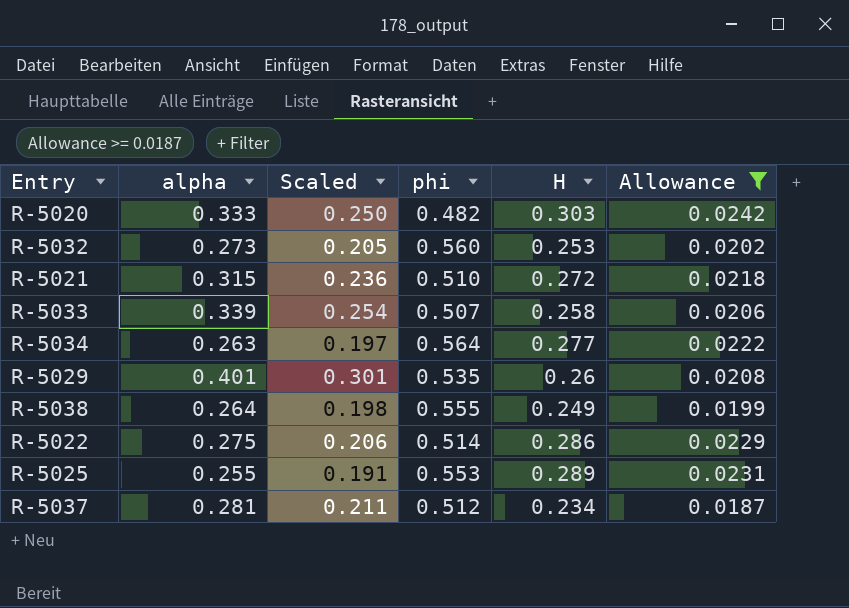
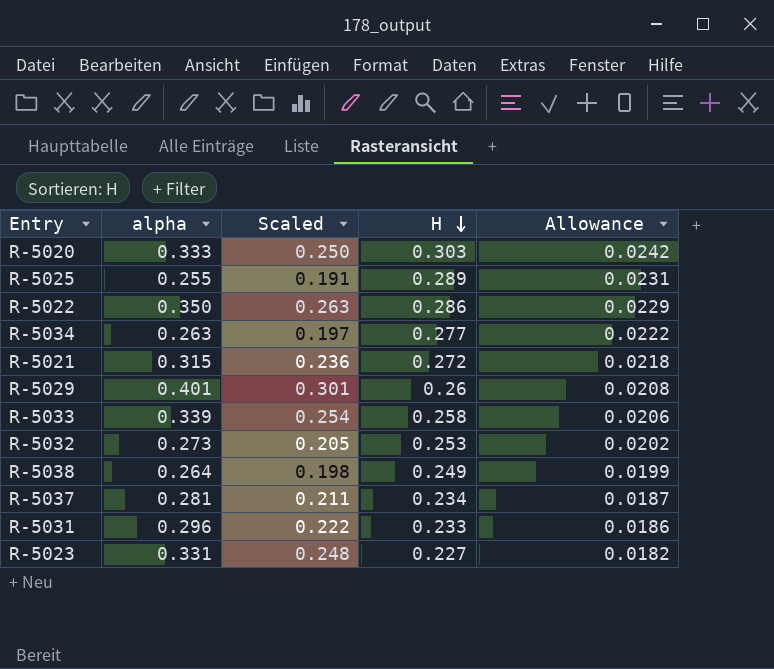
filter: Allowance >= 0.0187 -> none
row order: none -> H descending
column phi | position: 4 -> none
R-5022 | alpha: 0.275 -> 0.350
R-5022 | Scaled: 0.206 -> 0.263

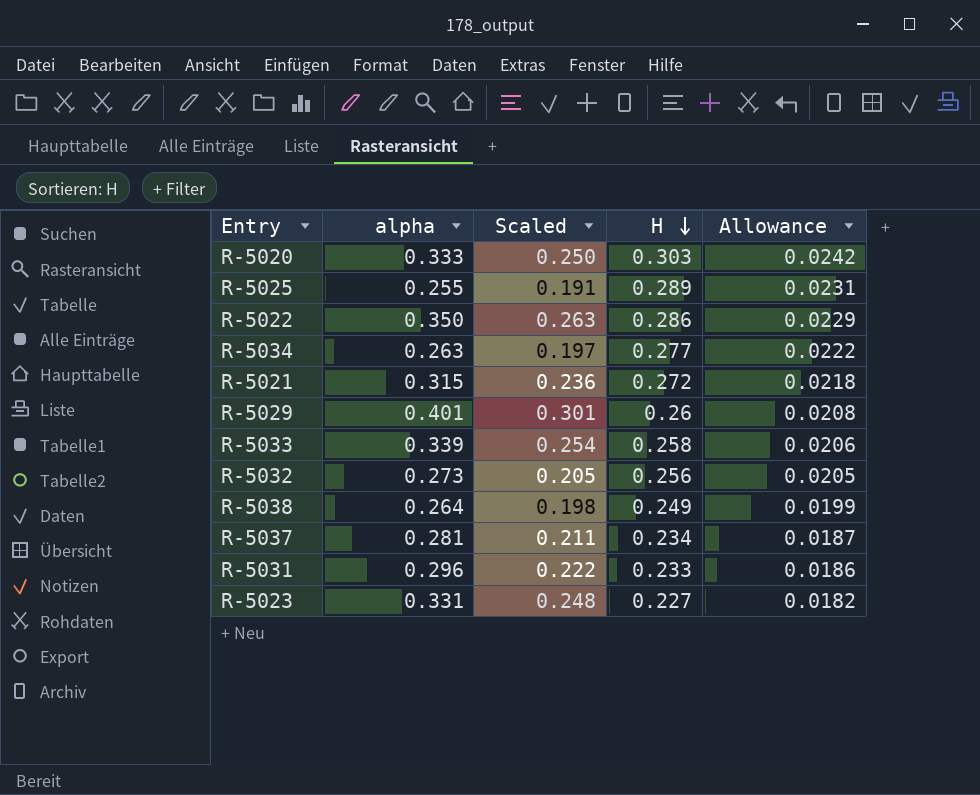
R-5032 | H: 0.253 -> 0.256
R-5032 | Allowance: 0.0202 -> 0.0205

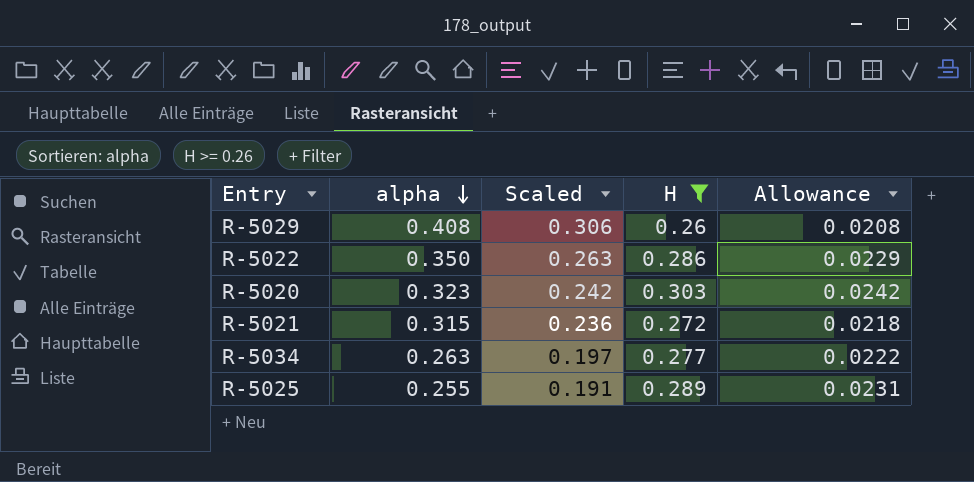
filter: none -> H >= 0.26
row order: H descending -> alpha descending
R-5029 | alpha: 0.401 -> 0.408
R-5029 | Scaled: 0.301 -> 0.306
R-5020 | alpha: 0.333 -> 0.323
R-5020 | Scaled: 0.250 -> 0.242

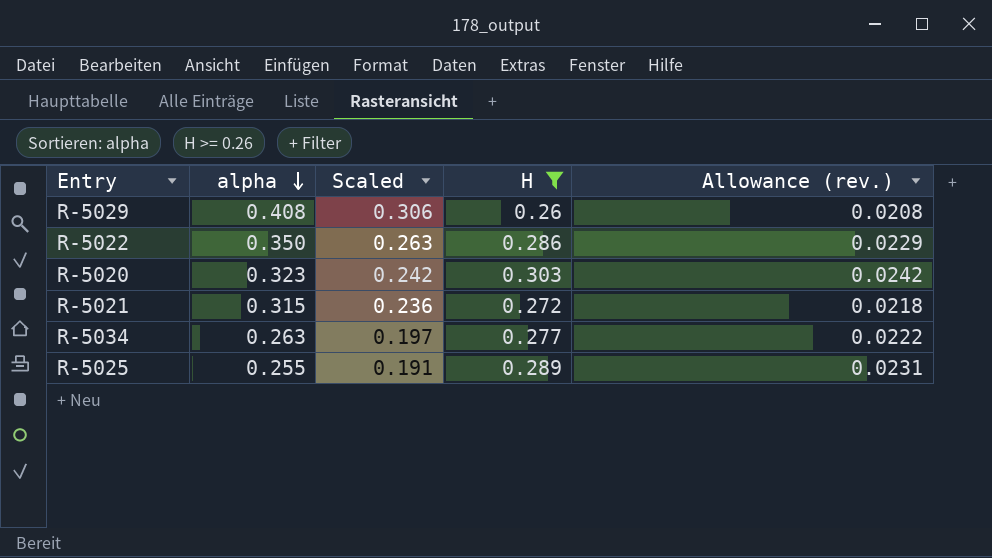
column name: Allowance -> Allowance (rev.)

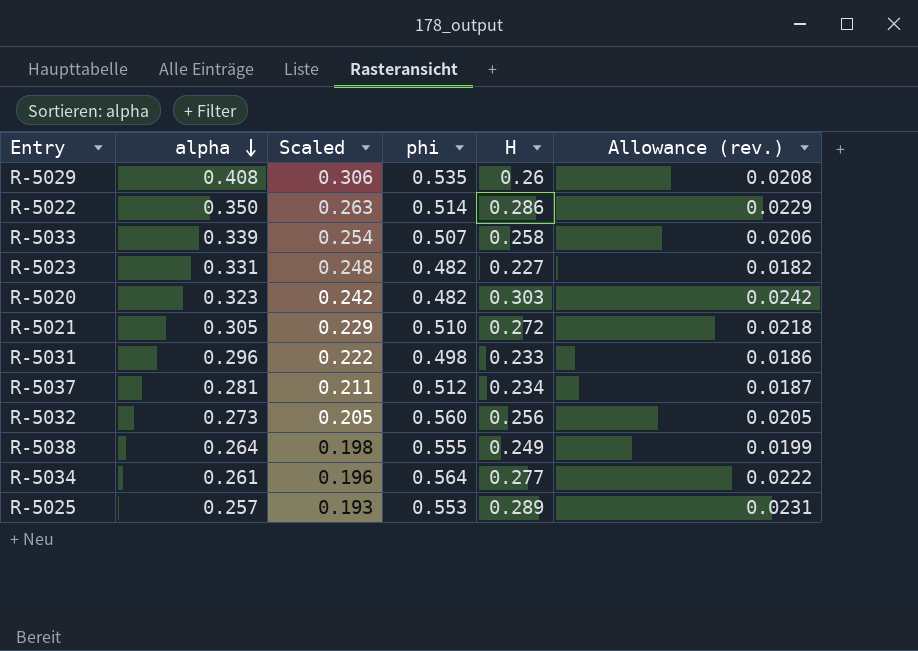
filter: H >= 0.26 -> none
column phi | position: none -> 4
R-5021 | alpha: 0.315 -> 0.305
R-5021 | Scaled: 0.236 -> 0.229
R-5034 | alpha: 0.263 -> 0.261
R-5034 | Scaled: 0.197 -> 0.196
R-5025 | alpha: 0.255 -> 0.257
R-5025 | Scaled: 0.191 -> 0.193

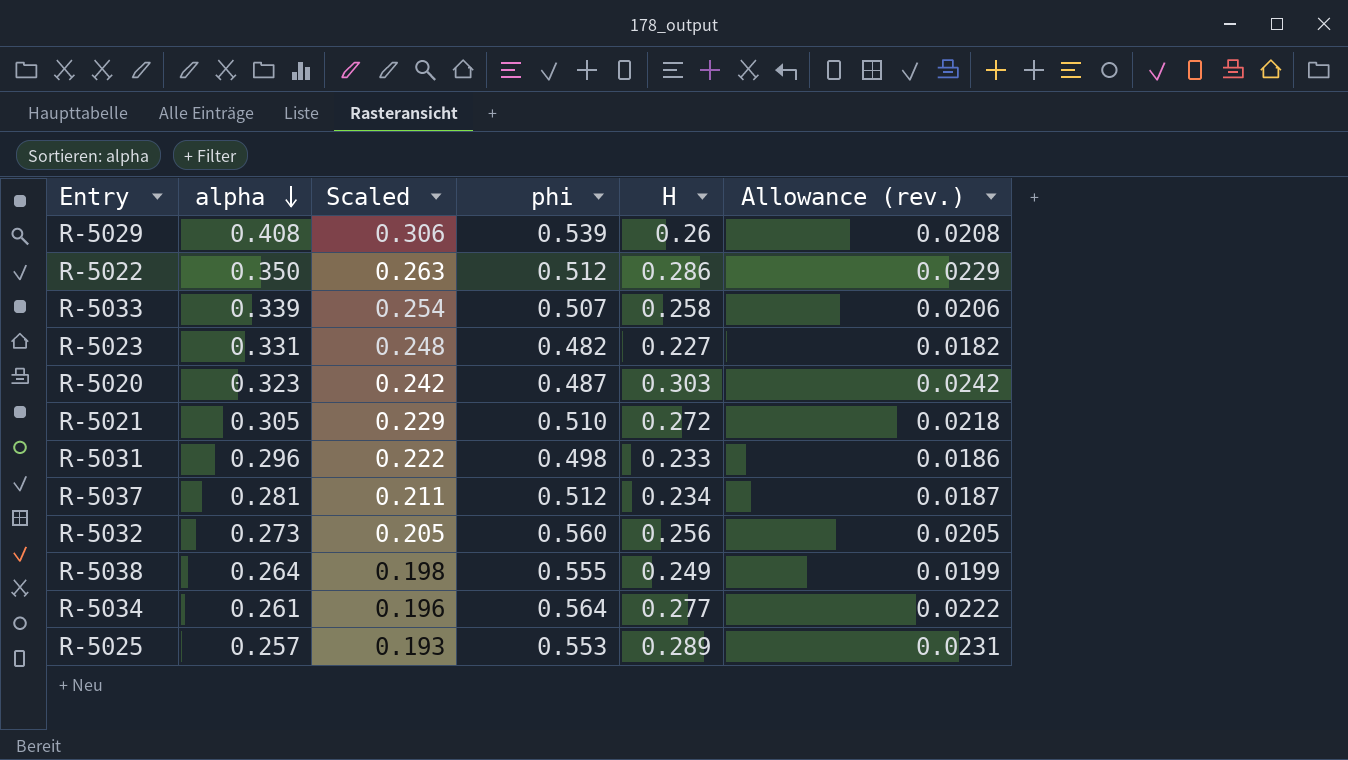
R-5029 | phi: 0.535 -> 0.539
R-5022 | phi: 0.514 -> 0.512
R-5020 | phi: 0.482 -> 0.487

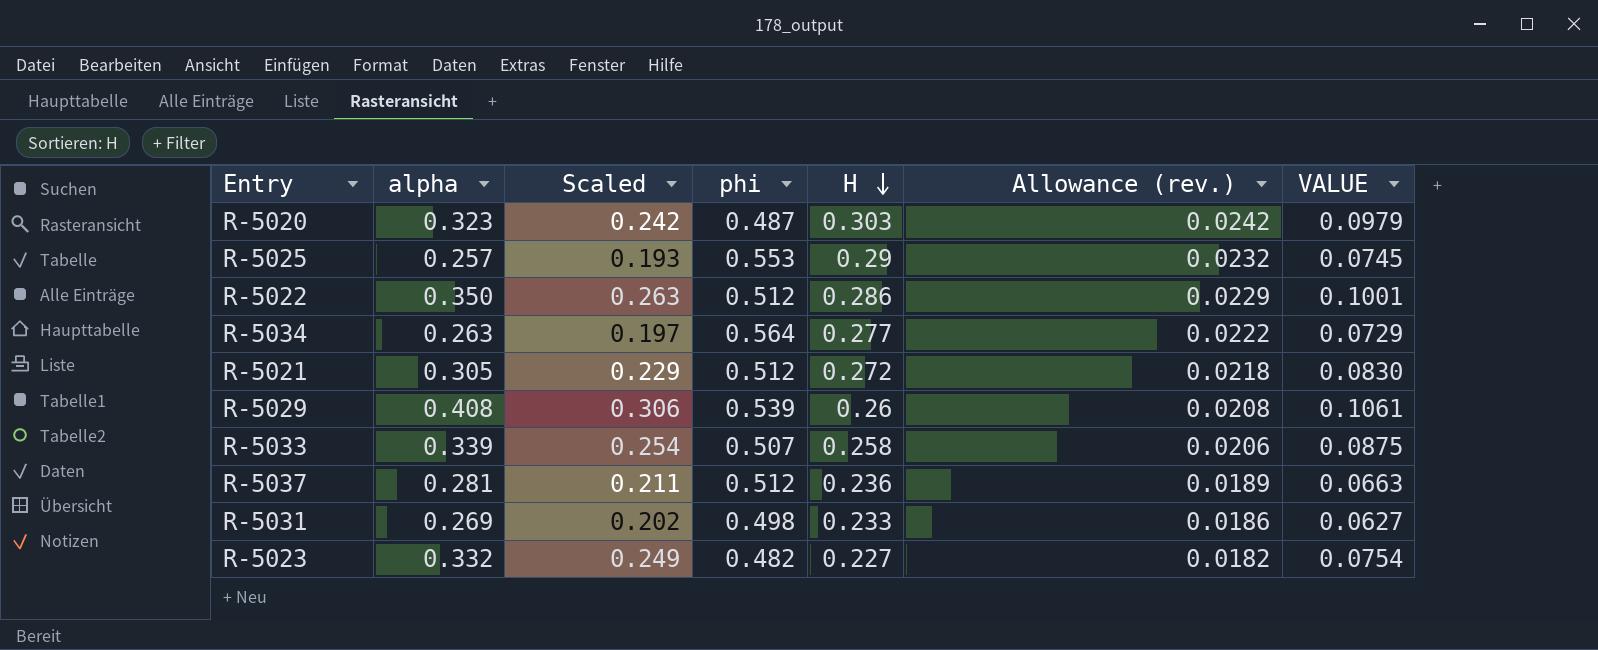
row order: alpha descending -> H descending
column VALUE | formula: none -> [alpha] * [H]
row R-5032: 0.273 | 0.205 | 0.560 | 0.256 | 0.0205 -> none
row R-5038: 0.264 | 0.198 | 0.555 | 0.249 | 0.0199 -> none
R-5025 | H: 0.289 -> 0.29
R-5025 | Allowance (rev.): 0.0231 -> 0.0232
R-5034 | alpha: 0.261 -> 0.263
R-5034 | Scaled: 0.196 -> 0.197
R-5021 | phi: 0.510 -> 0.512
R-5037 | H: 0.234 -> 0.236
R-5037 | Allowance (rev.): 0.0187 -> 0.0189
R-5031 | alpha: 0.296 -> 0.269
R-5031 | Scaled: 0.222 -> 0.202
R-5023 | alpha: 0.331 -> 0.332
R-5023 | Scaled: 0.248 -> 0.249

